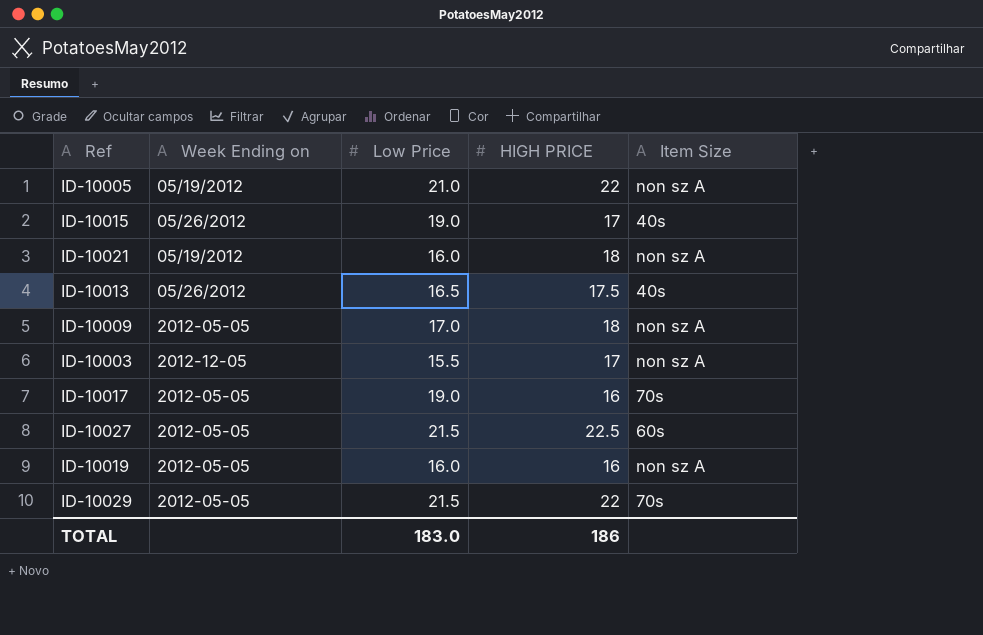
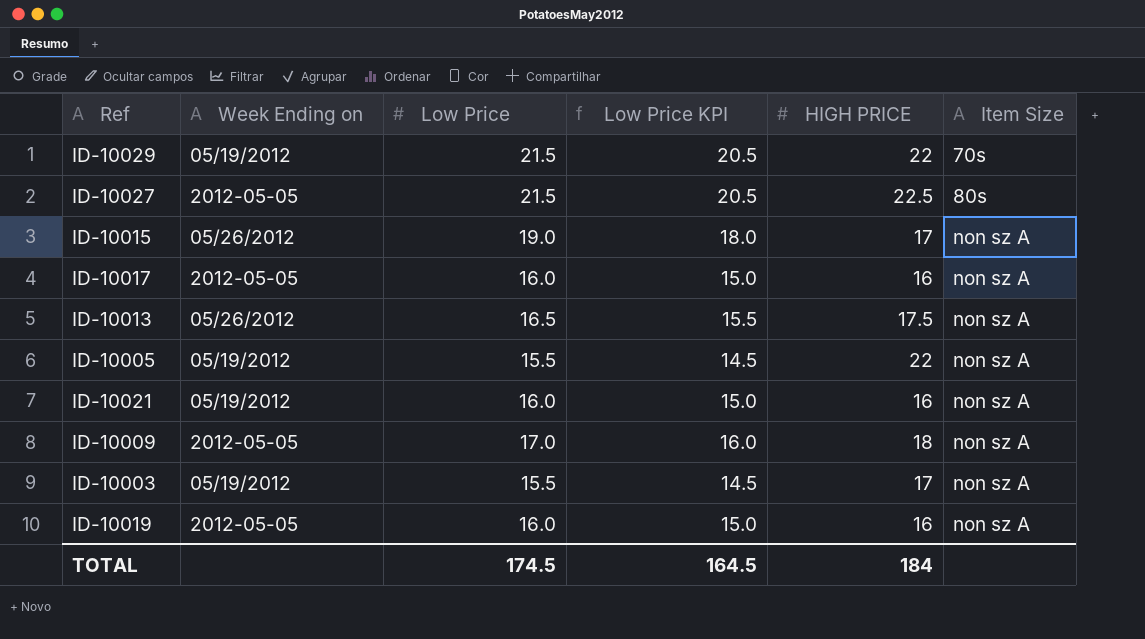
row order: none -> Item Size ascending
column Low Price KPI | formula: none -> [Low Price] - 1
ID-10029 | Week Ending on: 2012-05-05 -> 05/19/2012
ID-10027 | Item Size: 60s -> 80s
ID-10015 | Item Size: 40s -> non sz A
ID-10017 | Low Price: 19.0 -> 16.0
ID-10017 | Item Size: 70s -> non sz A
ID-10013 | Item Size: 40s -> non sz A
ID-10005 | Low Price: 21.0 -> 15.5
ID-10021 | HIGH PRICE: 18 -> 16
ID-10003 | Week Ending on: 2012-12-05 -> 05/19/2012
TOTAL | Low Price: 183.0 -> 174.5
TOTAL | HIGH PRICE: 186 -> 184

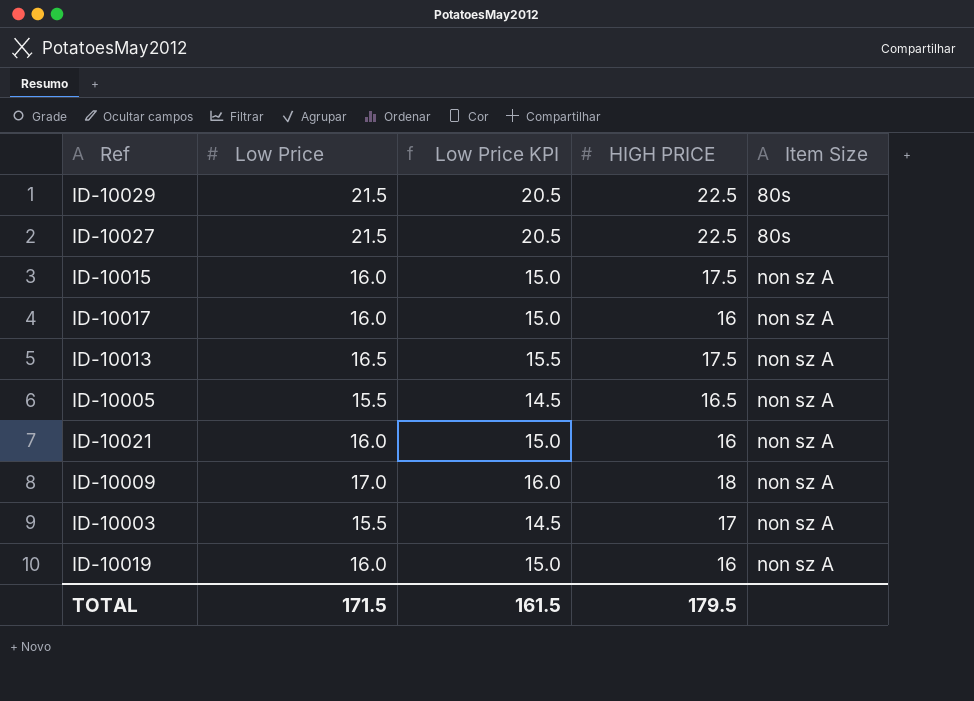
column Week Ending on | position: 2 -> none
ID-10029 | HIGH PRICE: 22 -> 22.5
ID-10029 | Item Size: 70s -> 80s
ID-10015 | Low Price: 19.0 -> 16.0
ID-10015 | Low Price KPI: 18.0 -> 15.0
ID-10015 | HIGH PRICE: 17 -> 17.5
ID-10005 | HIGH PRICE: 22 -> 16.5
TOTAL | Low Price: 174.5 -> 171.5
TOTAL | Low Price KPI: 164.5 -> 161.5
TOTAL | HIGH PRICE: 184 -> 179.5

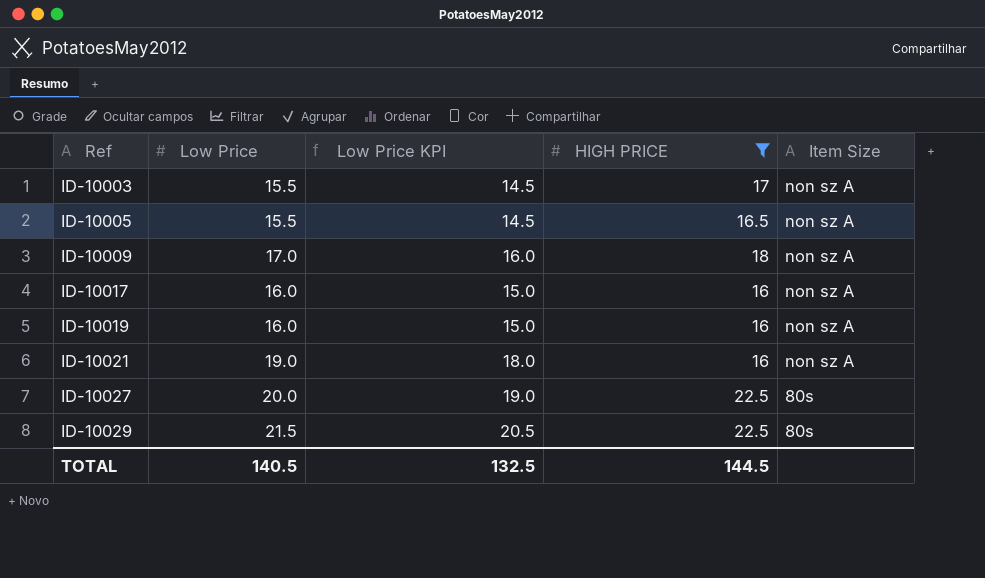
filter: none -> HIGH PRICE != 17.5
row order: Item Size ascending -> Ref ascending
ID-10021 | Low Price: 16.0 -> 19.0
ID-10021 | Low Price KPI: 15.0 -> 18.0
ID-10027 | Low Price: 21.5 -> 20.0
ID-10027 | Low Price KPI: 20.5 -> 19.0
TOTAL | Low Price: 171.5 -> 140.5
TOTAL | Low Price KPI: 161.5 -> 132.5
TOTAL | HIGH PRICE: 179.5 -> 144.5

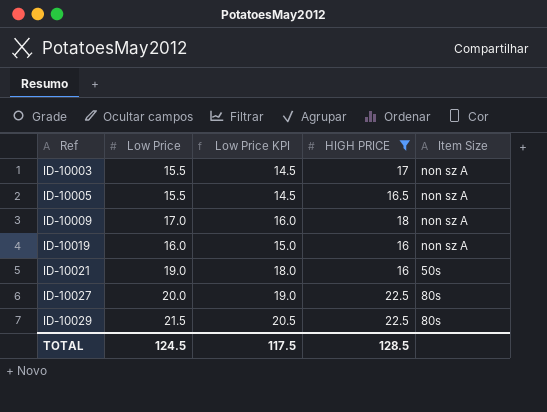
row ID-10017: 16.0 | 15.0 | 16 | non sz A -> none
ID-10021 | Item Size: non sz A -> 50s
TOTAL | Low Price: 140.5 -> 124.5
TOTAL | Low Price KPI: 132.5 -> 117.5
TOTAL | HIGH PRICE: 144.5 -> 128.5

